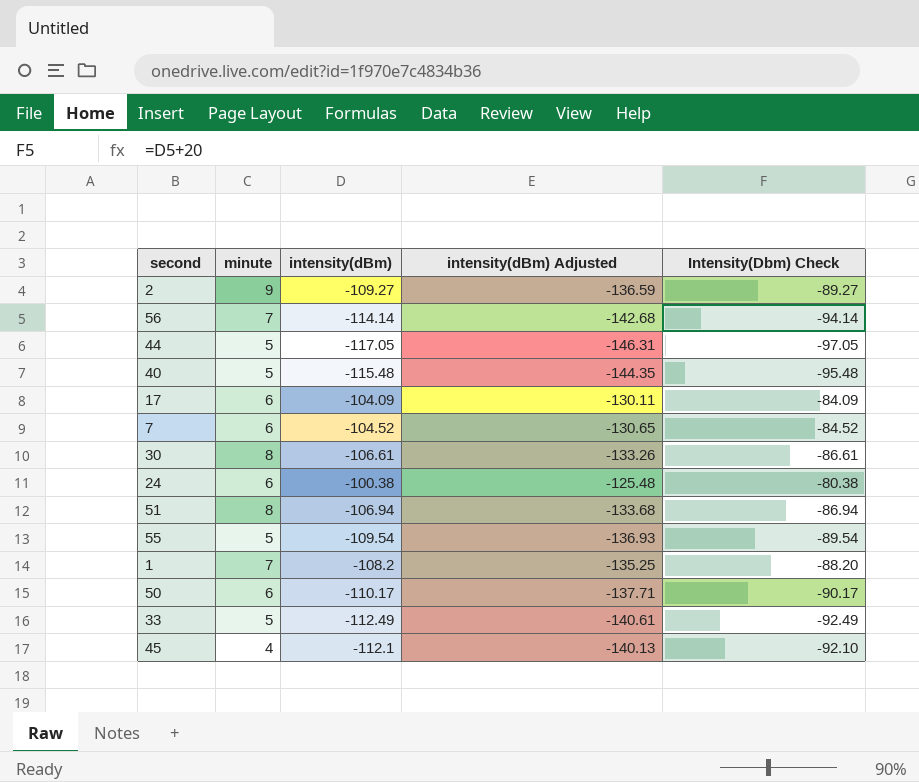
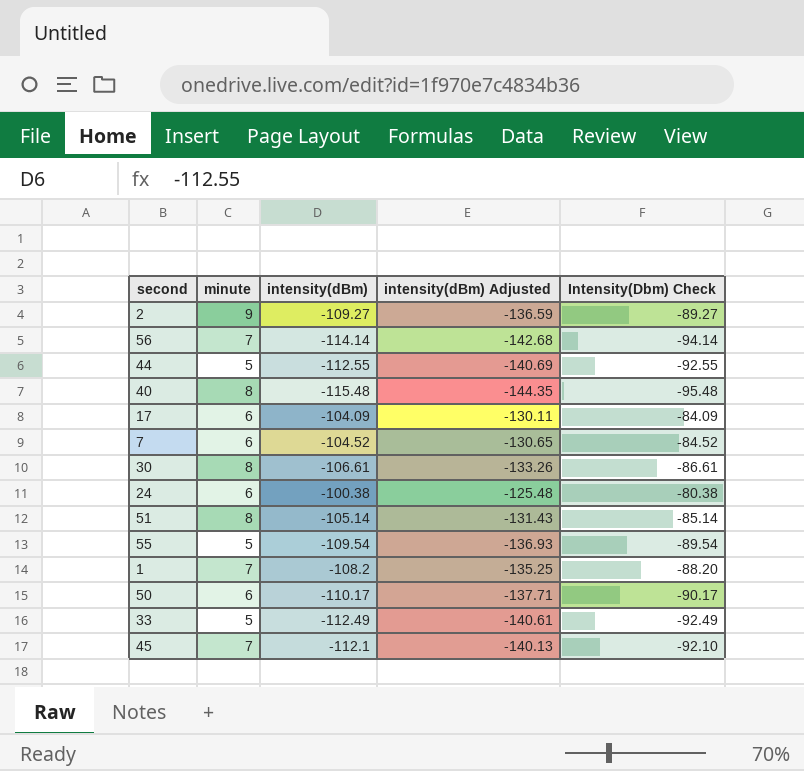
44 | intensity(dBm): -117.05 -> -112.55
44 | intensity(dBm) Adjusted: -146.31 -> -140.69
44 | Intensity(Dbm) Check: -97.05 -> -92.55
40 | minute: 5 -> 8
51 | intensity(dBm): -106.94 -> -105.14
51 | intensity(dBm) Adjusted: -133.68 -> -131.43
51 | Intensity(Dbm) Check: -86.94 -> -85.14
45 | minute: 4 -> 7

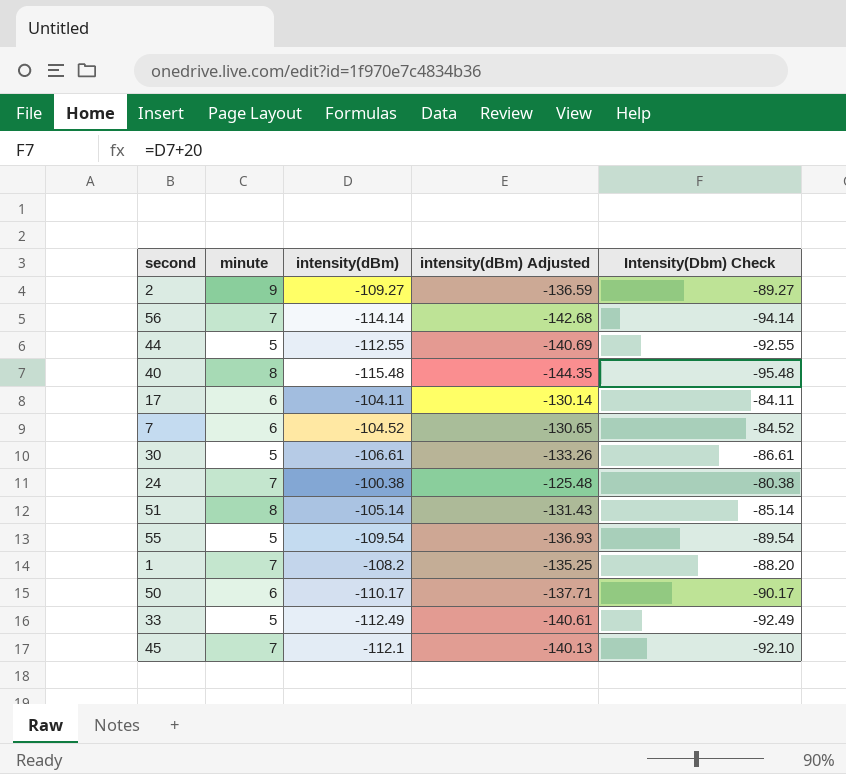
17 | intensity(dBm): -104.09 -> -104.11
17 | intensity(dBm) Adjusted: -130.11 -> -130.14
17 | Intensity(Dbm) Check: -84.09 -> -84.11
30 | minute: 8 -> 5
24 | minute: 6 -> 7

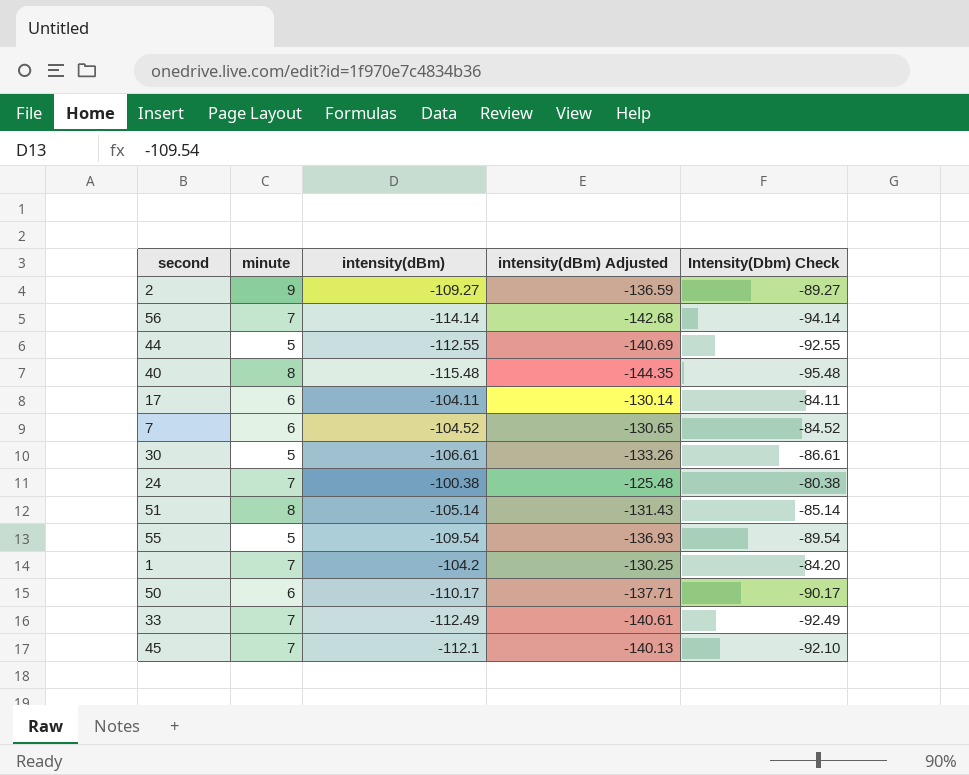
1 | intensity(dBm): -108.2 -> -104.2
1 | intensity(dBm) Adjusted: -135.25 -> -130.25
1 | Intensity(Dbm) Check: -88.20 -> -84.20
33 | minute: 5 -> 7

